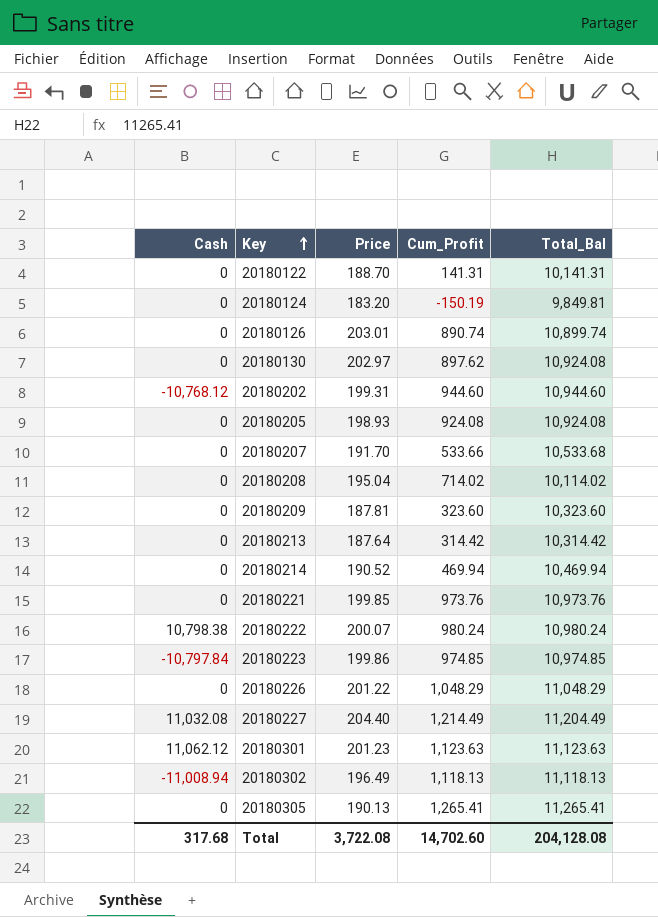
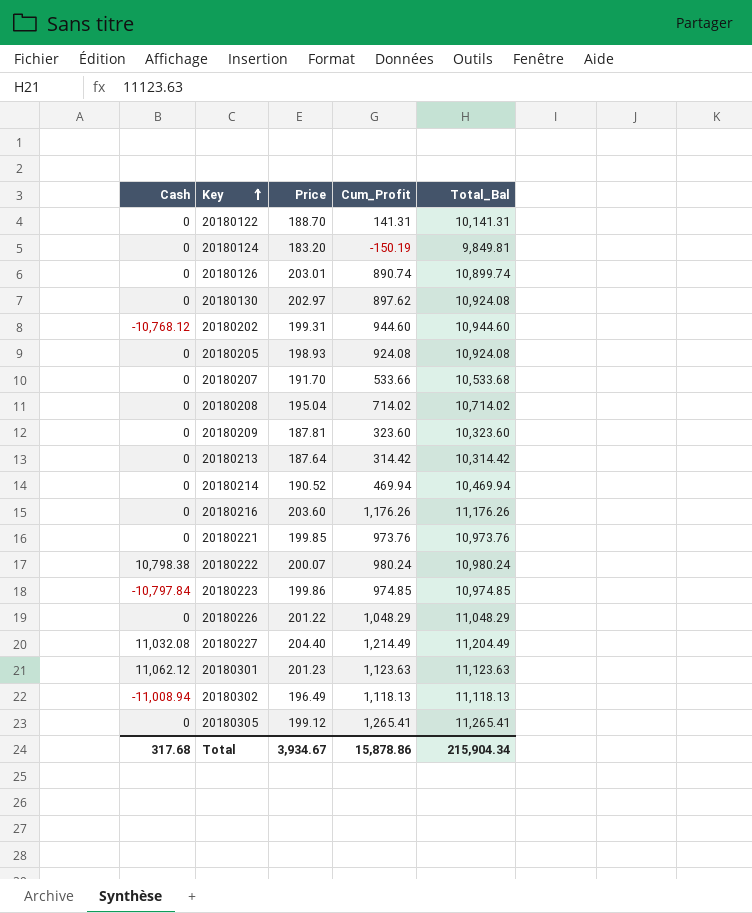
20180208 | Total_Bal: 10,114.02 -> 10,714.02
row 20180216: none -> 0 | 203.60 | 1,176.26 | 11,176.26
20180305 | Price: 190.13 -> 199.12
Total | Price: 3,722.08 -> 3,934.67
Total | Cum_Profit: 14,702.60 -> 15,878.86
Total | Total_Bal: 204,128.08 -> 215,904.34

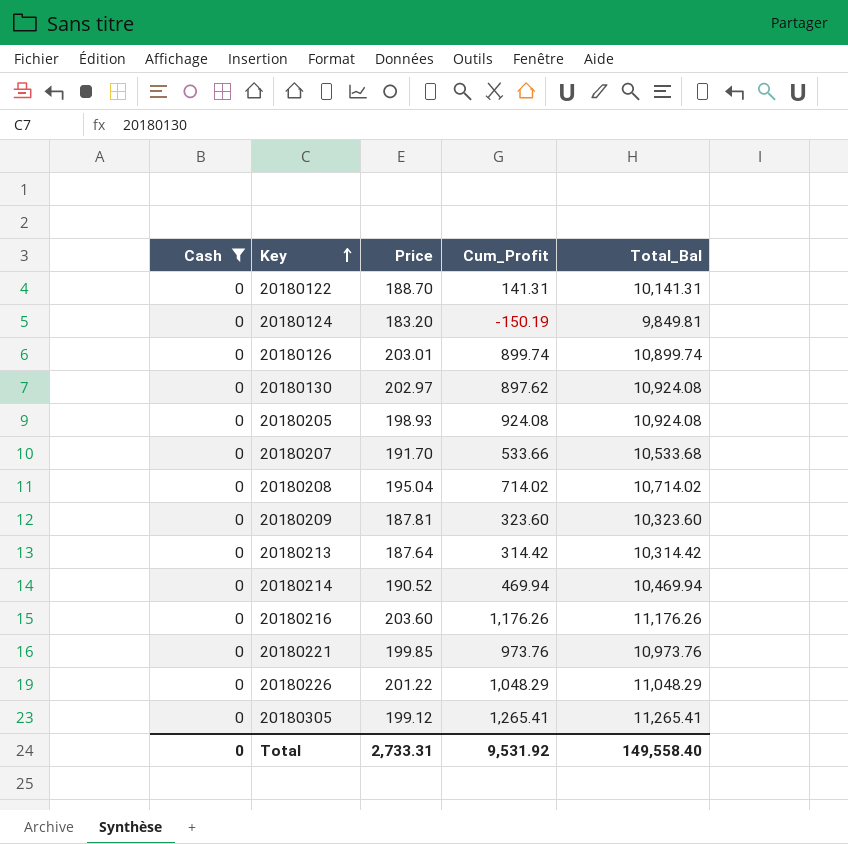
filter: none -> Cash = 0
20180126 | Cum_Profit: 890.74 -> 899.74
Total | Cash: 317.68 -> 0
Total | Price: 3,934.67 -> 2,733.31
Total | Cum_Profit: 15,878.86 -> 9,531.92
Total | Total_Bal: 215,904.34 -> 149,558.40

